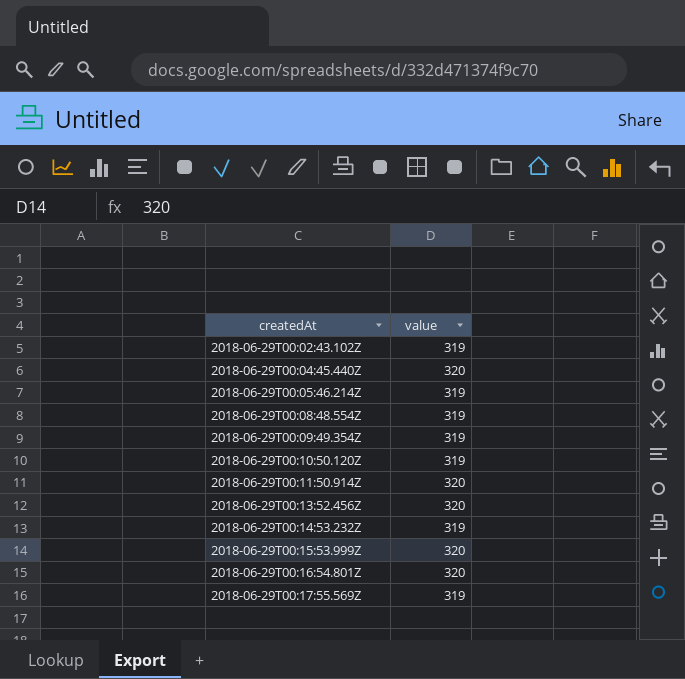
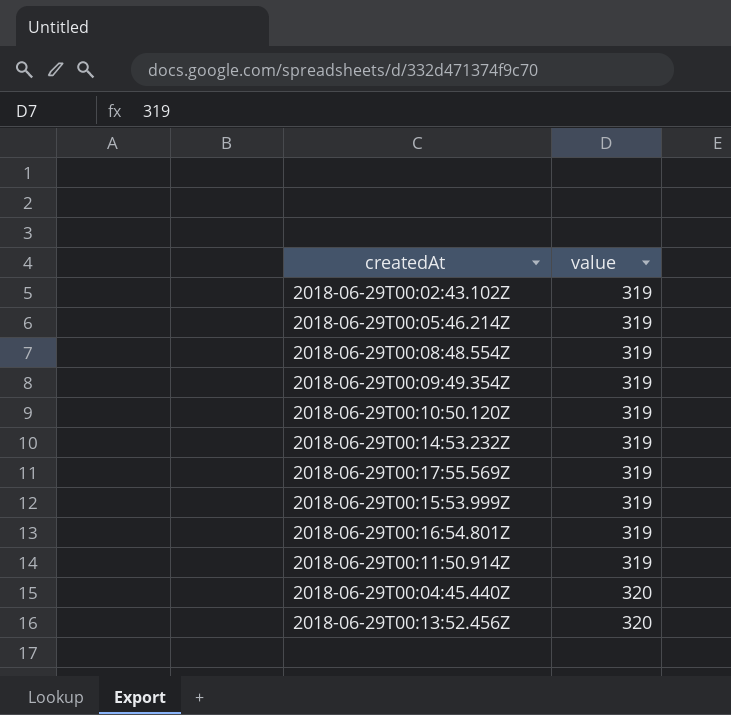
row order: createdAt ascending -> value ascending
2018-06-29T00:15:53.999Z | value: 320 -> 319
2018-06-29T00:16:54.801Z | value: 320 -> 319
2018-06-29T00:11:50.914Z | value: 320 -> 319

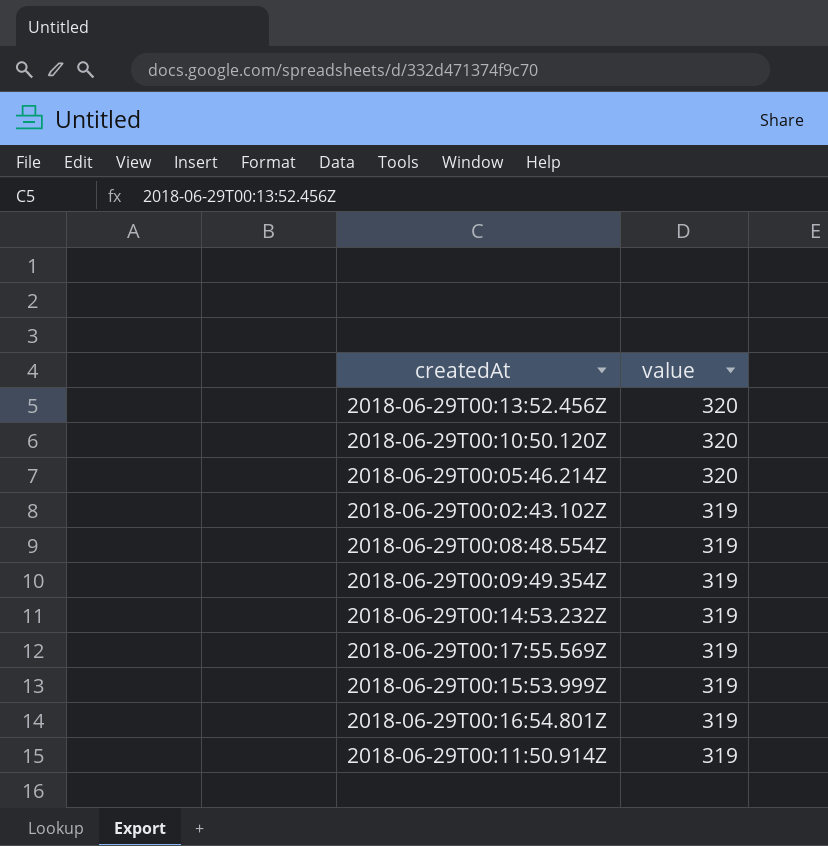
row order: value ascending -> value descending
row 2018-06-29T00:04:45.440Z: 320 -> none
2018-06-29T00:10:50.120Z | value: 319 -> 320
2018-06-29T00:05:46.214Z | value: 319 -> 320

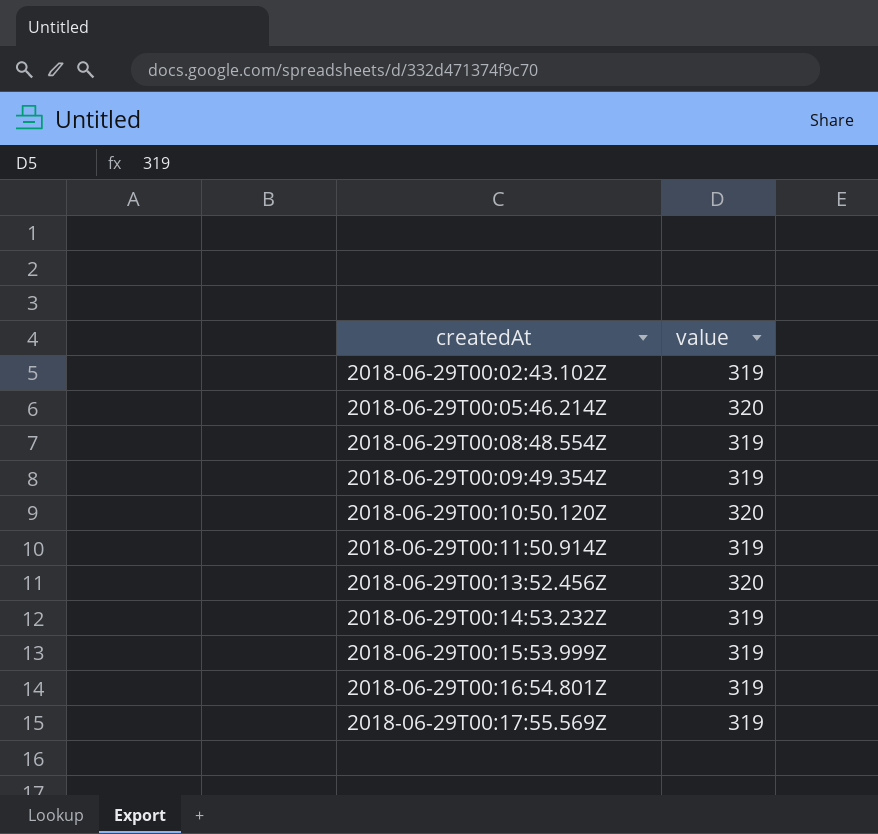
row order: value descending -> createdAt ascending

